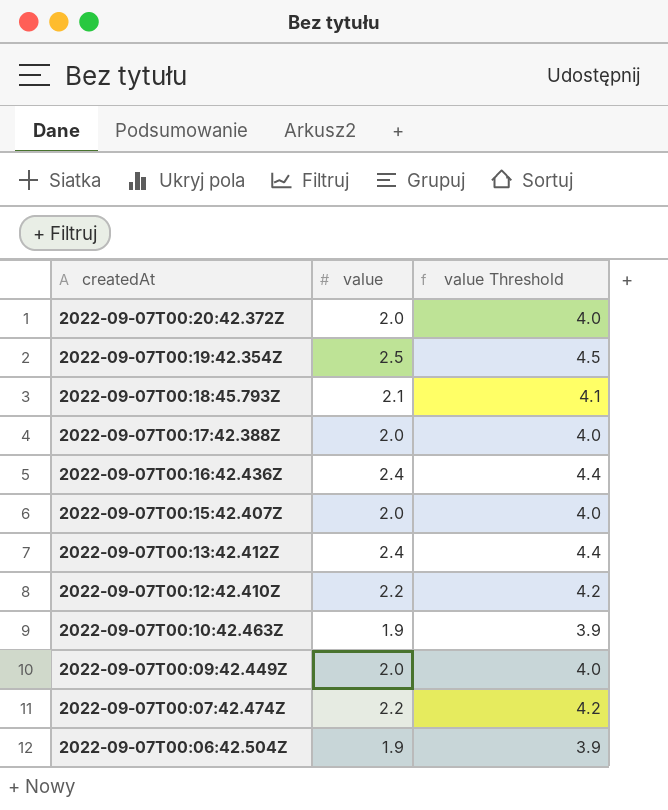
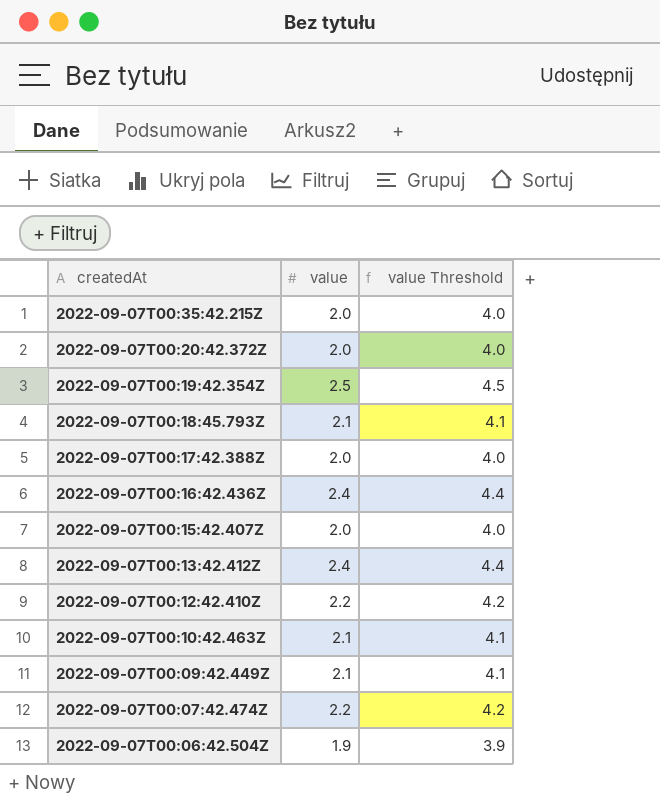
row 2022-09-07T00:35:42.215Z: none -> 2.0 | 4.0
2022-09-07T00:10:42.463Z | value: 1.9 -> 2.1
2022-09-07T00:10:42.463Z | value Threshold: 3.9 -> 4.1
2022-09-07T00:09:42.449Z | value: 2.0 -> 2.1
2022-09-07T00:09:42.449Z | value Threshold: 4.0 -> 4.1

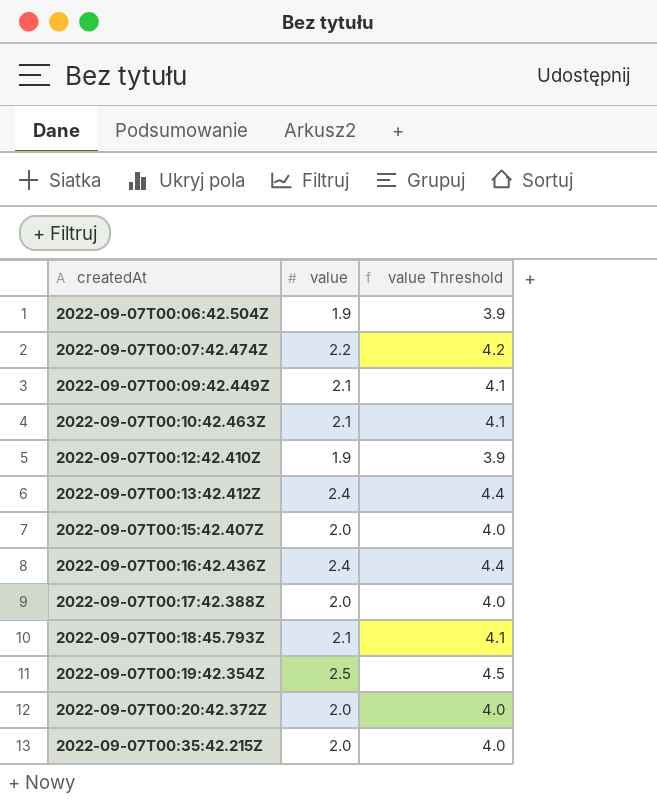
row order: createdAt descending -> createdAt ascending
2022-09-07T00:12:42.410Z | value: 2.2 -> 1.9
2022-09-07T00:12:42.410Z | value Threshold: 4.2 -> 3.9

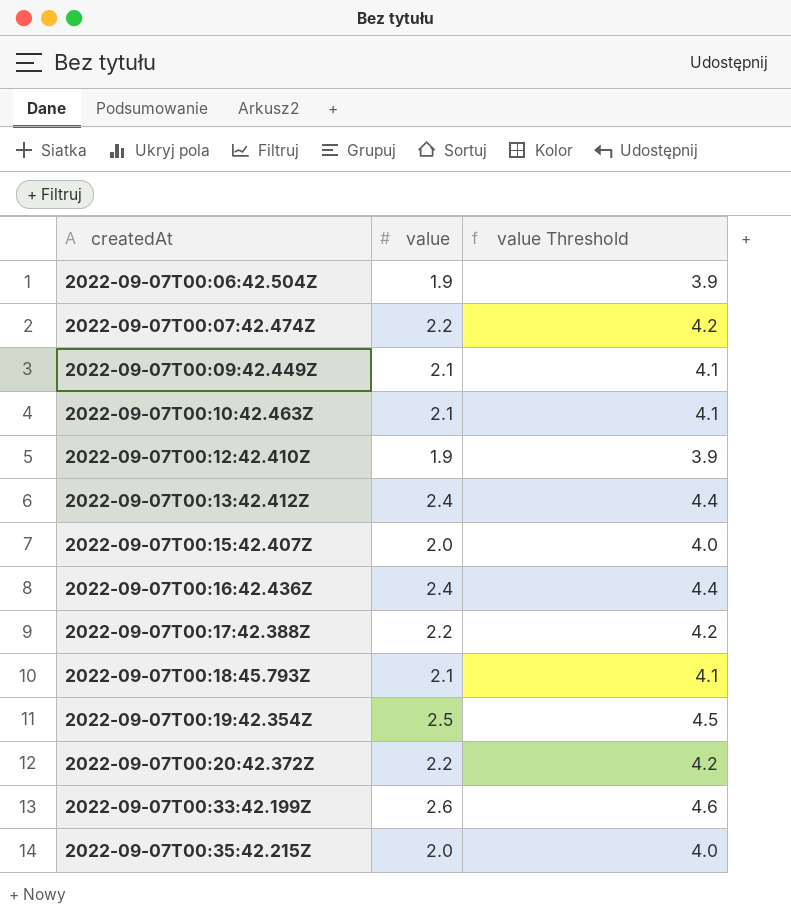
2022-09-07T00:17:42.388Z | value: 2.0 -> 2.2
2022-09-07T00:17:42.388Z | value Threshold: 4.0 -> 4.2
2022-09-07T00:20:42.372Z | value: 2.0 -> 2.2
2022-09-07T00:20:42.372Z | value Threshold: 4.0 -> 4.2
row 2022-09-07T00:33:42.199Z: none -> 2.6 | 4.6

